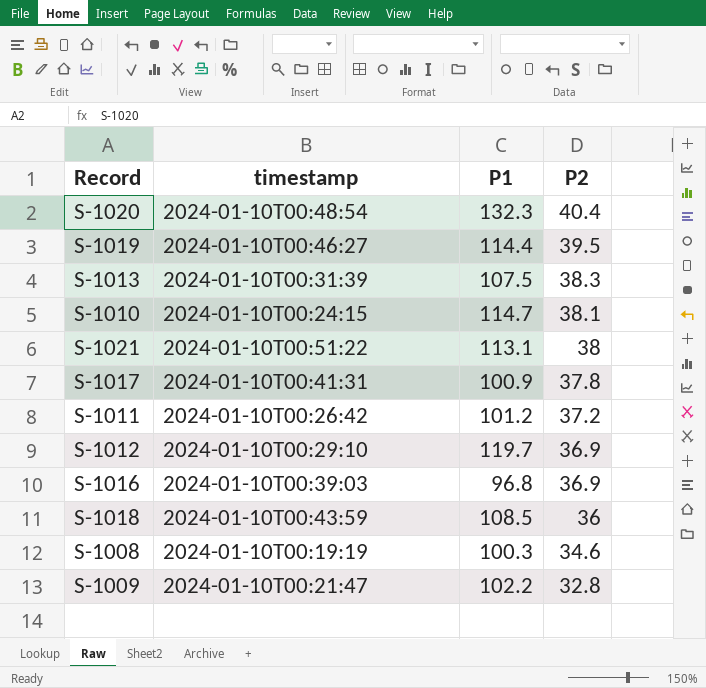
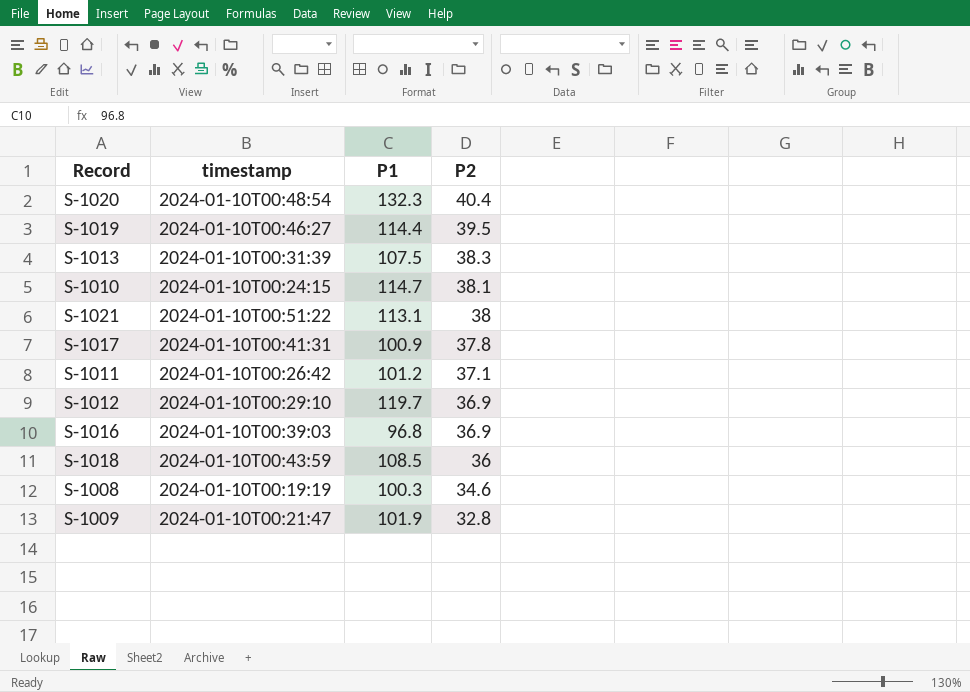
S-1011 | P2: 37.2 -> 37.1
S-1009 | P1: 102.2 -> 101.9

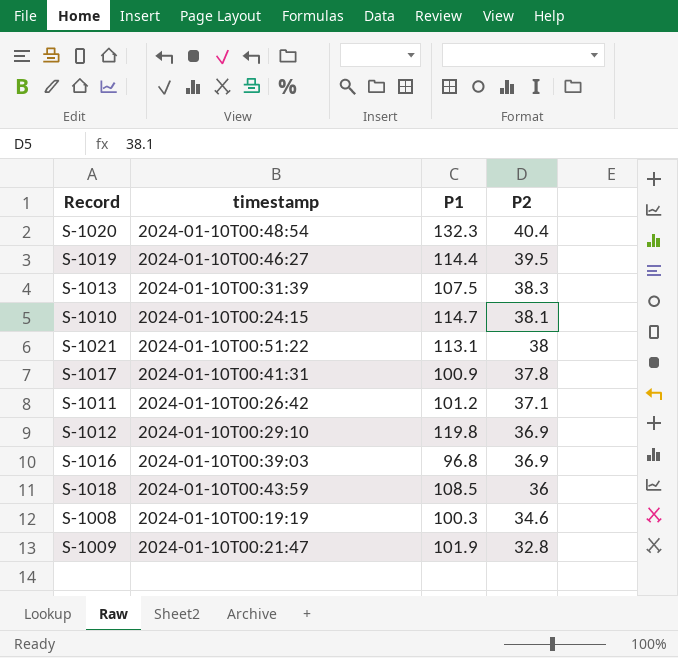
S-1012 | P1: 119.7 -> 119.8

